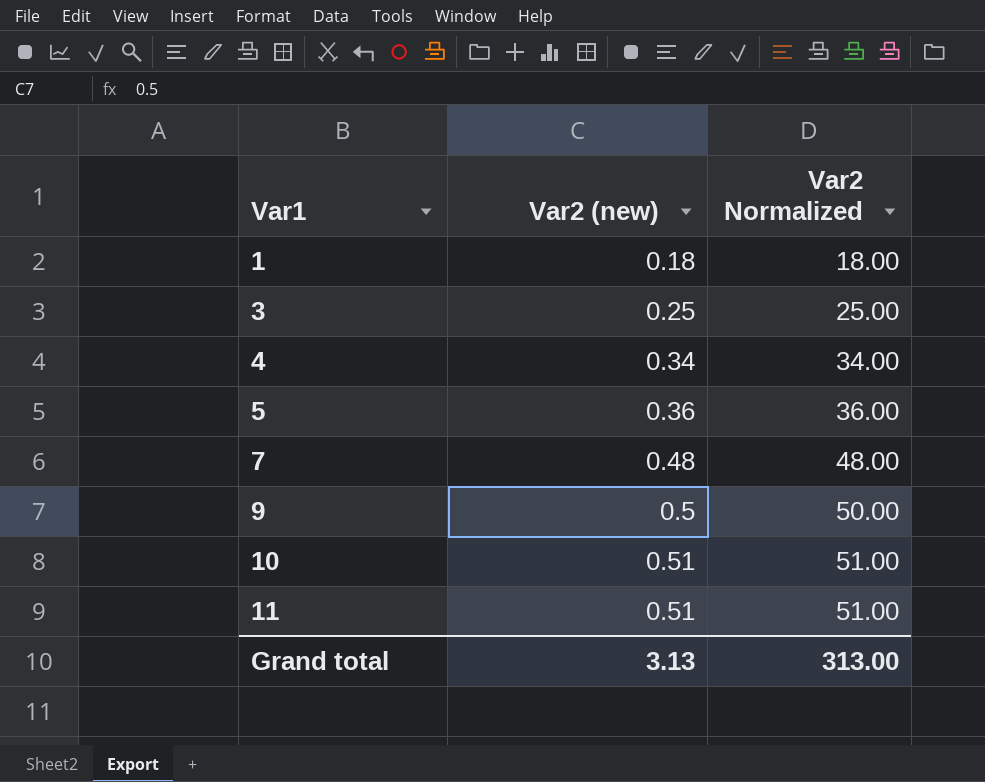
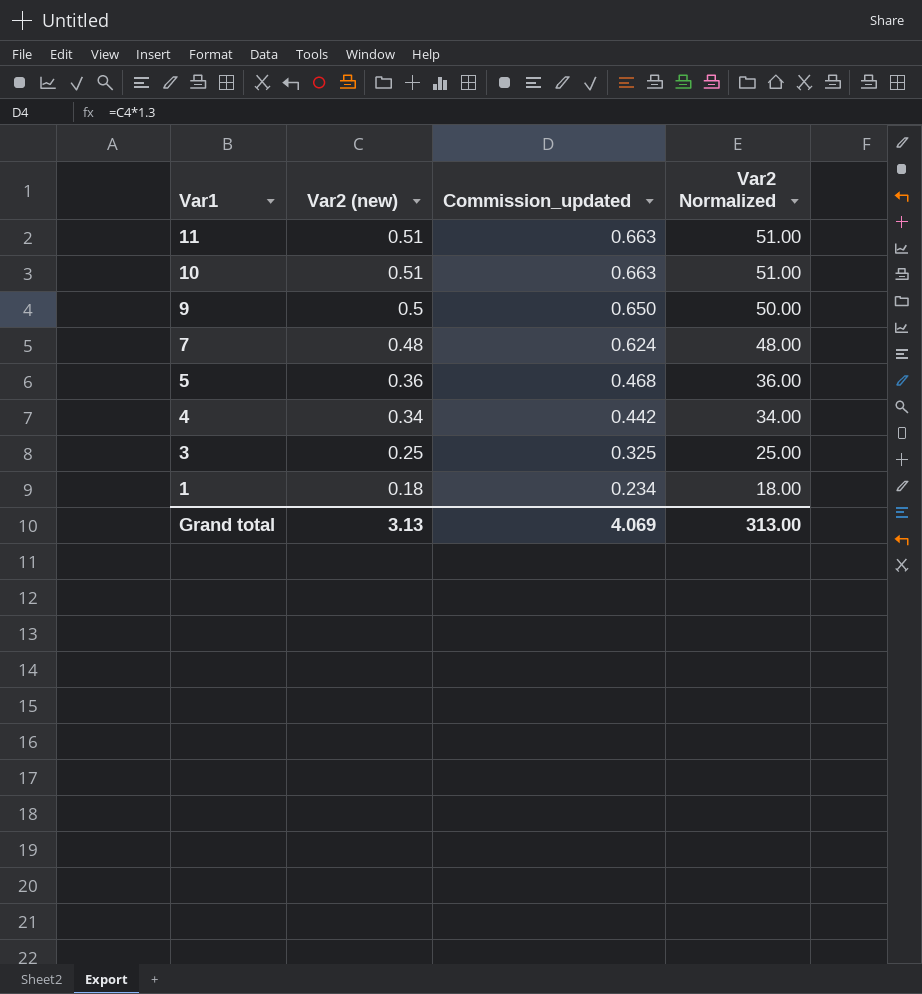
row order: Var1 ascending -> Var1 descending
column Commission_updated | formula: none -> [Var2 (new)] * 1.3

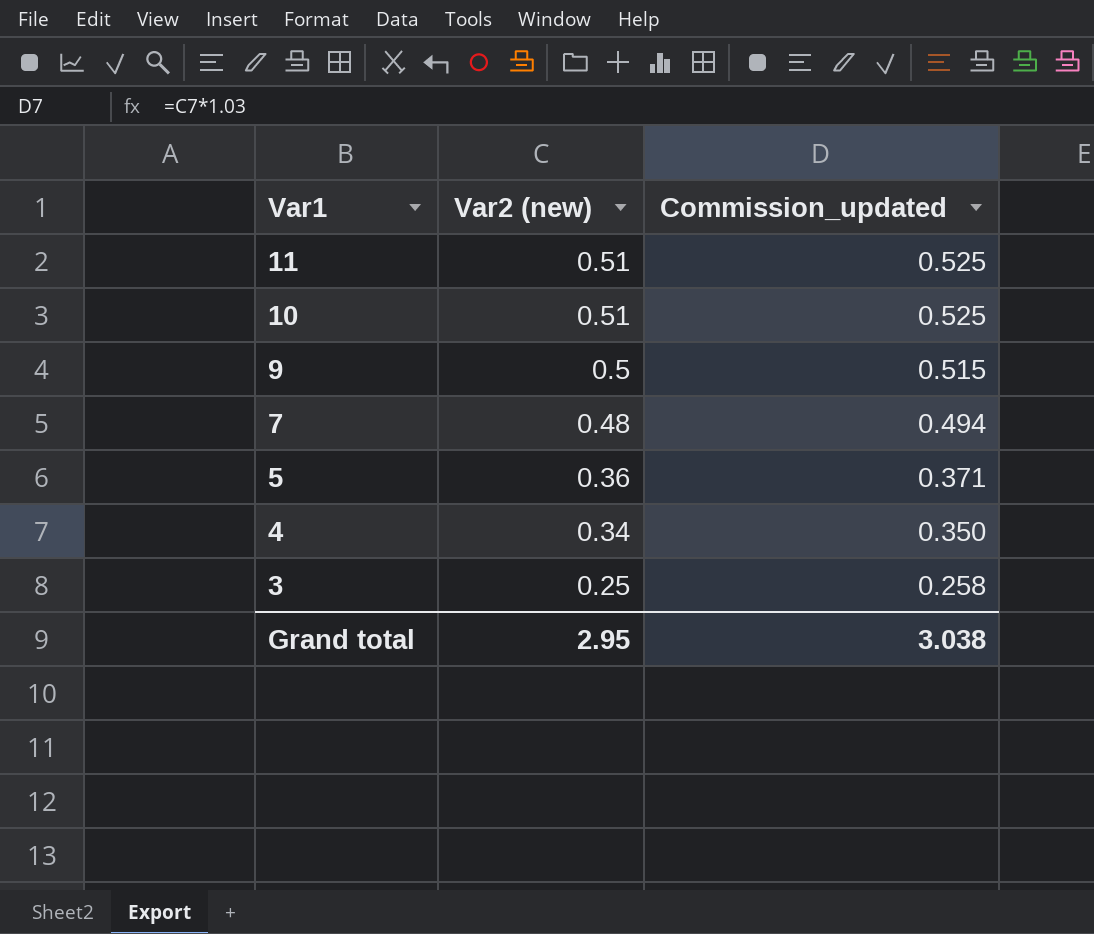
column Var2 Normalized | formula: [Var2 (new)] * 100 -> none
column Commission_updated | formula: [Var2 (new)] * 1.3 -> [Var2 (new)] * 1.03
row 1: 0.18 | 0.234 | 18.00 -> none
Grand total | Var2 (new): 3.13 -> 2.95
Grand total | Commission_updated: 4.069 -> 3.038

